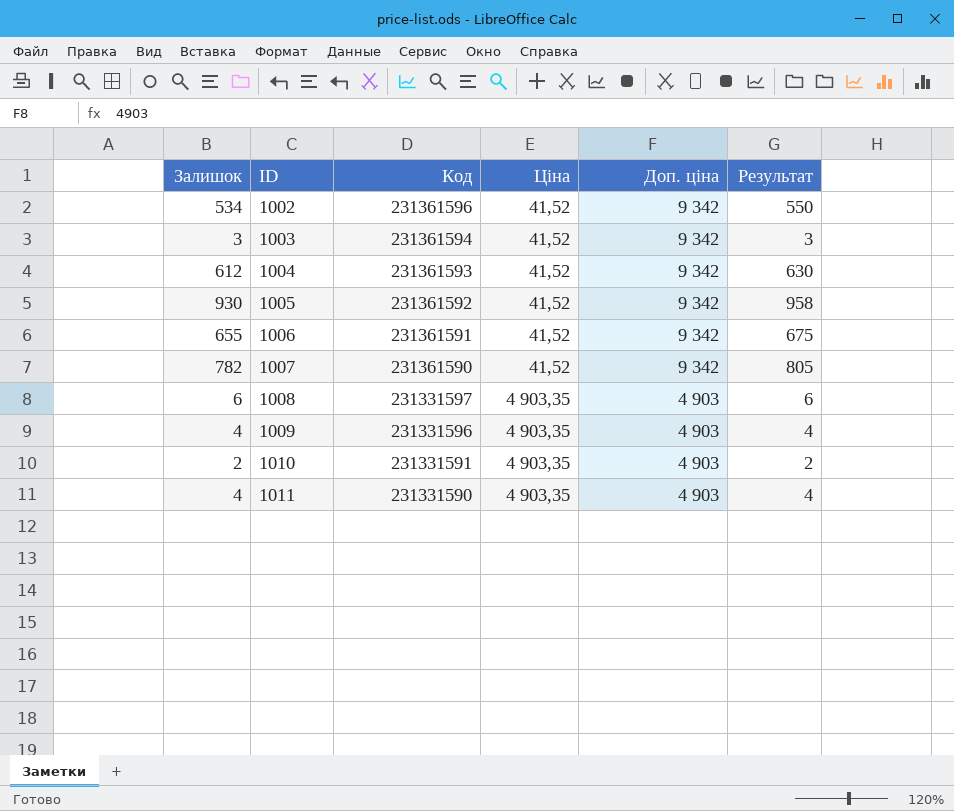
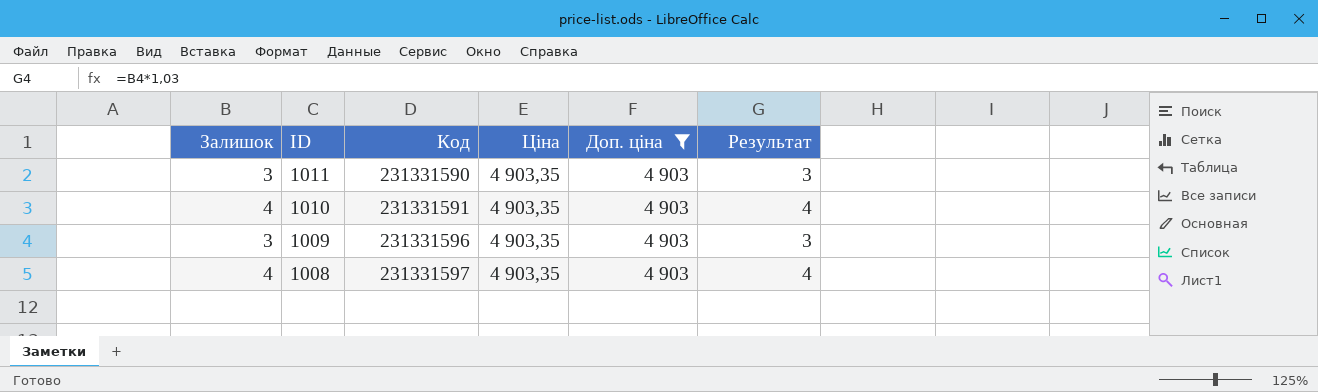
filter: none -> Доп. ціна = 4 903
row order: ID ascending -> ID descending
1011 | Залишок: 4 -> 3
1011 | Результат: 4 -> 3
1010 | Залишок: 2 -> 4
1010 | Результат: 2 -> 4
1009 | Залишок: 4 -> 3
1009 | Результат: 4 -> 3
1008 | Залишок: 6 -> 4
1008 | Результат: 6 -> 4

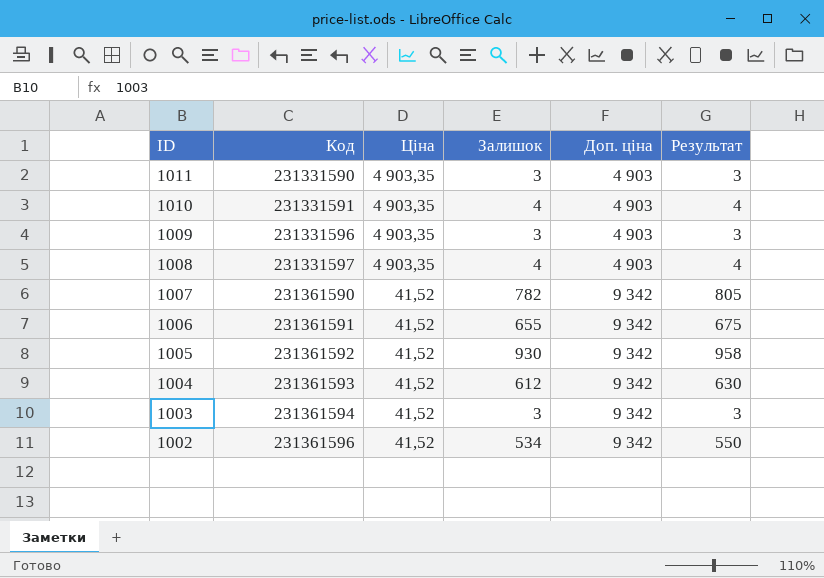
filter: Доп. ціна = 4 903 -> none
column Залишок | position: 1 -> 4

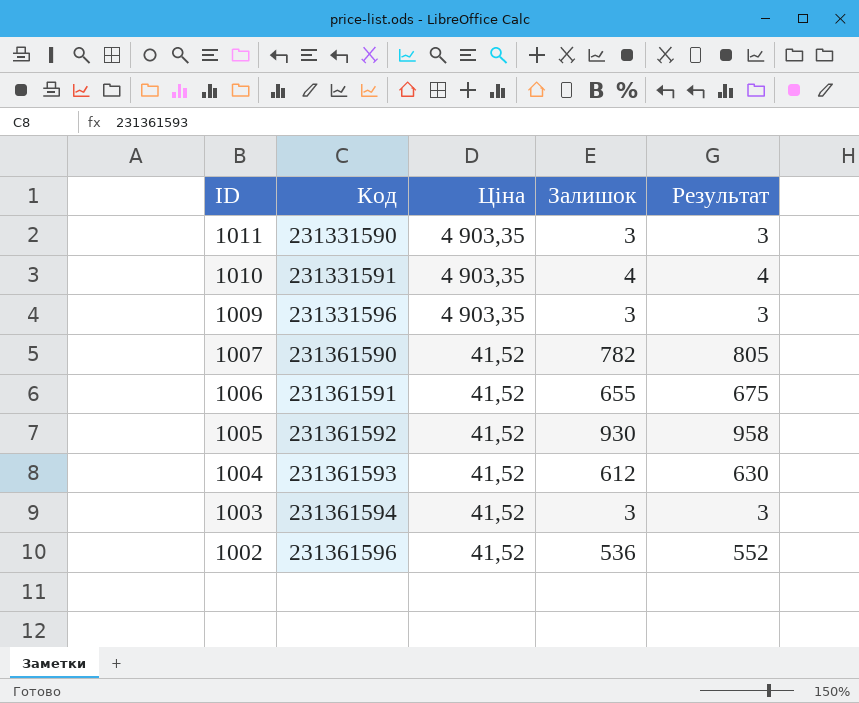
column Доп. ціна | position: 5 -> none
row 1008: 231331597 | 4 903,35 | 4 | 4 903 | 4 -> none
1002 | Залишок: 534 -> 536
1002 | Результат: 550 -> 552

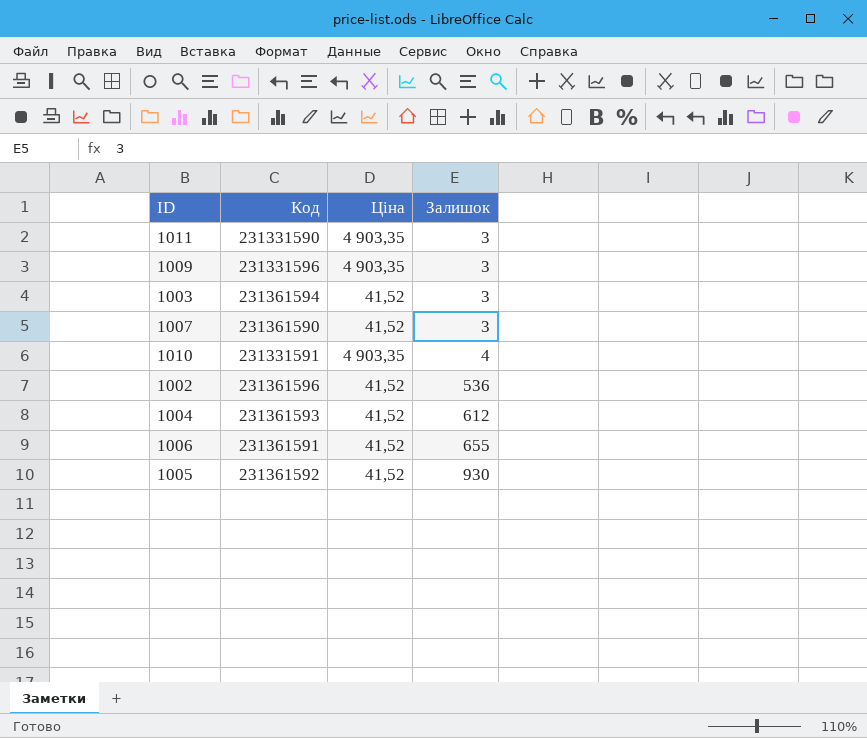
row order: ID descending -> Залишок ascending
column Результат | formula: [Залишок] * 1,03 -> none
1007 | Залишок: 782 -> 3

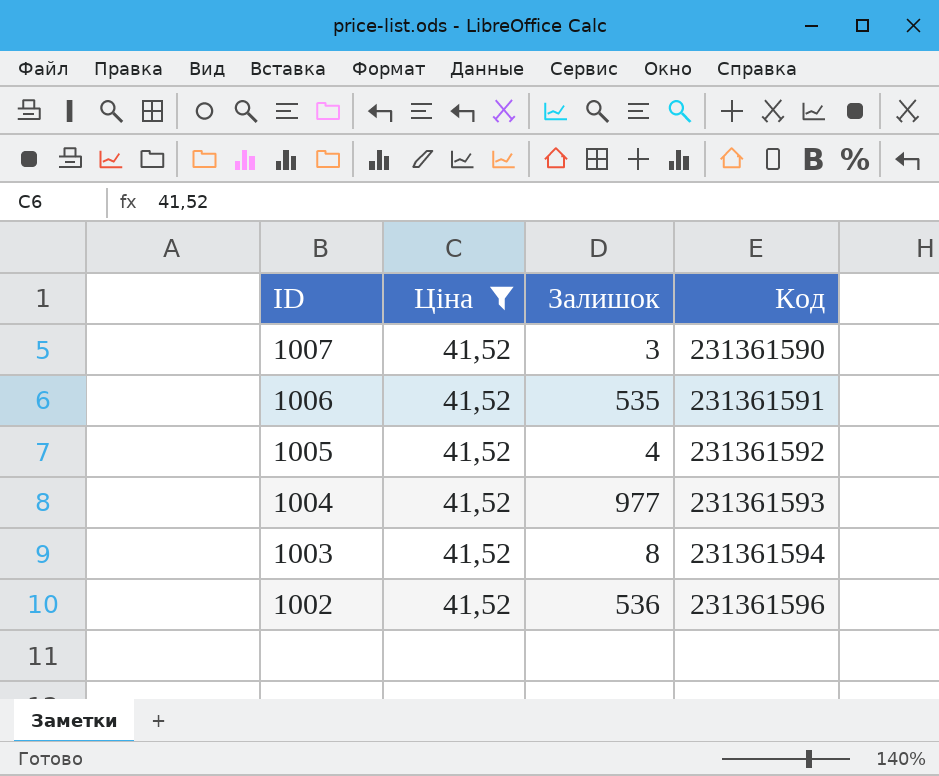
filter: none -> Ціна = 41,52
row order: Залишок ascending -> ID descending
column Код | position: 2 -> 4
1006 | Залишок: 655 -> 535
1005 | Залишок: 930 -> 4
1004 | Залишок: 612 -> 977
1003 | Залишок: 3 -> 8

